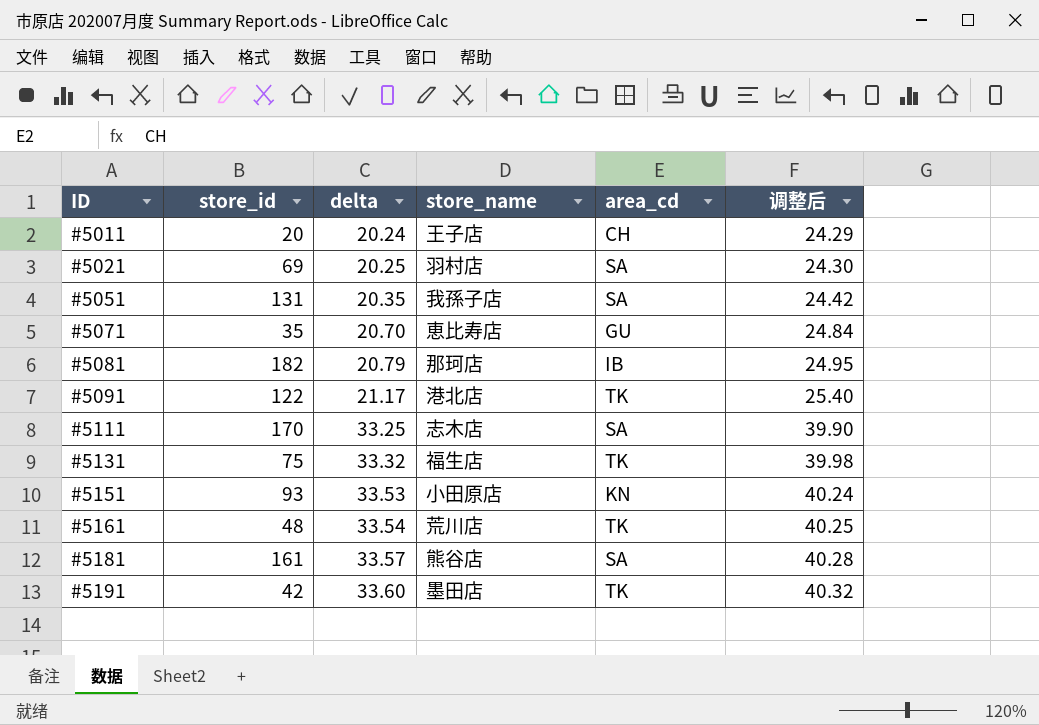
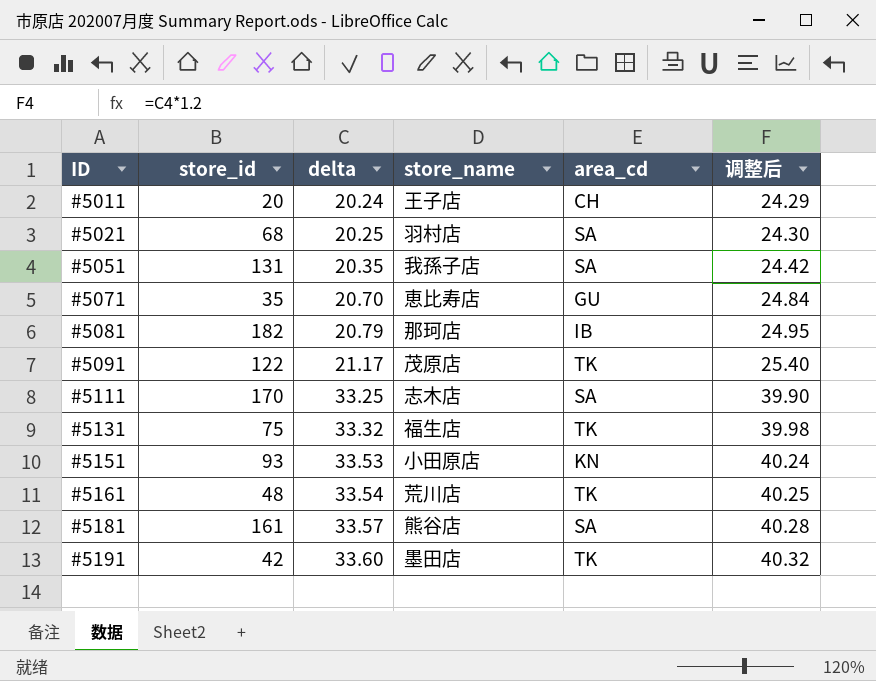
#5021 | store_id: 69 -> 68
#5091 | store_name: 港北店 -> 茂原店

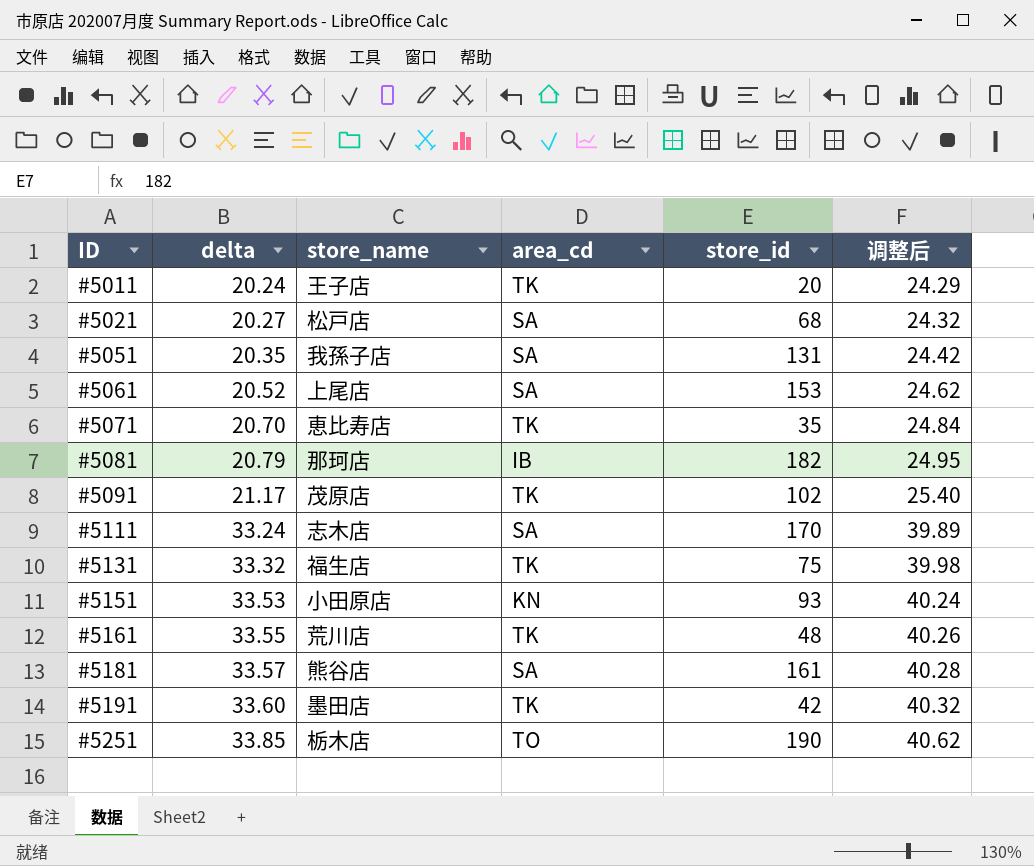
column store_id | position: 2 -> 5
#5011 | area_cd: CH -> TK
#5021 | delta: 20.25 -> 20.27
#5021 | store_name: 羽村店 -> 松戸店
#5021 | 调整后: 24.30 -> 24.32
row #5061: none -> 20.52 | 上尾店 | SA | 153 | 24.62
#5071 | area_cd: GU -> TK
#5091 | store_id: 122 -> 102
#5111 | delta: 33.25 -> 33.24
#5111 | 调整后: 39.90 -> 39.89
#5161 | delta: 33.54 -> 33.55
#5161 | 调整后: 40.25 -> 40.26
row #5251: none -> 33.85 | 栃木店 | TO | 190 | 40.62

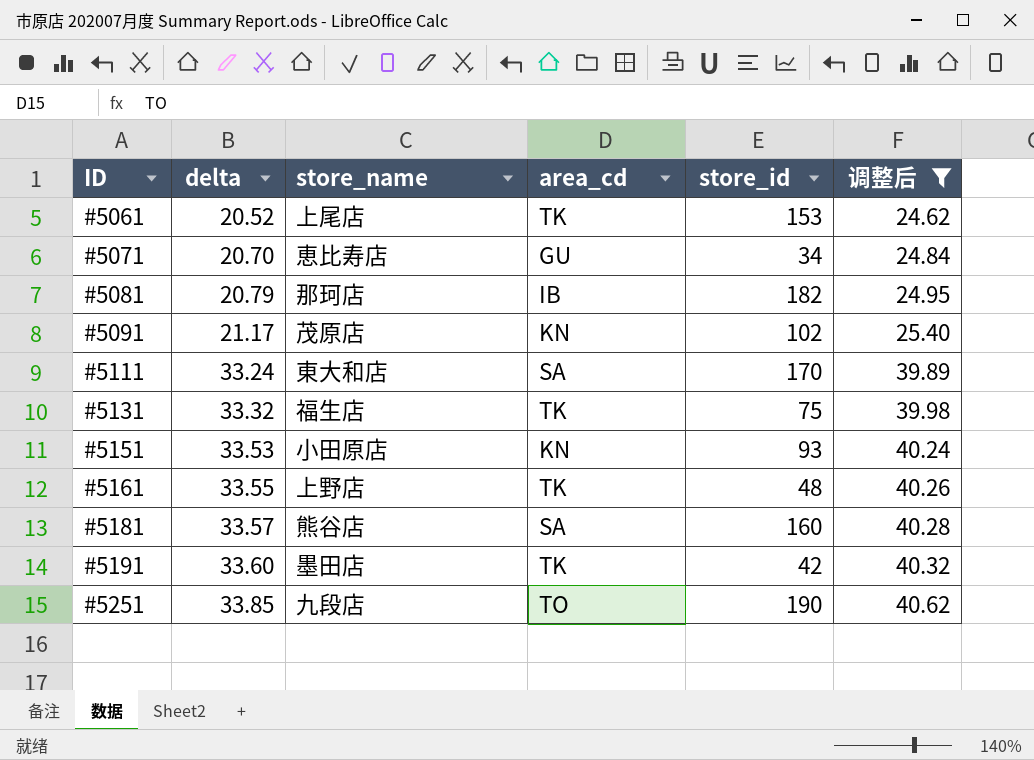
filter: none -> 调整后 >= 24.62
#5061 | area_cd: SA -> TK
#5071 | area_cd: TK -> GU
#5071 | store_id: 35 -> 34
#5091 | area_cd: TK -> KN
#5111 | store_name: 志木店 -> 東大和店
#5161 | store_name: 荒川店 -> 上野店
#5181 | store_id: 161 -> 160
#5251 | store_name: 栃木店 -> 九段店

